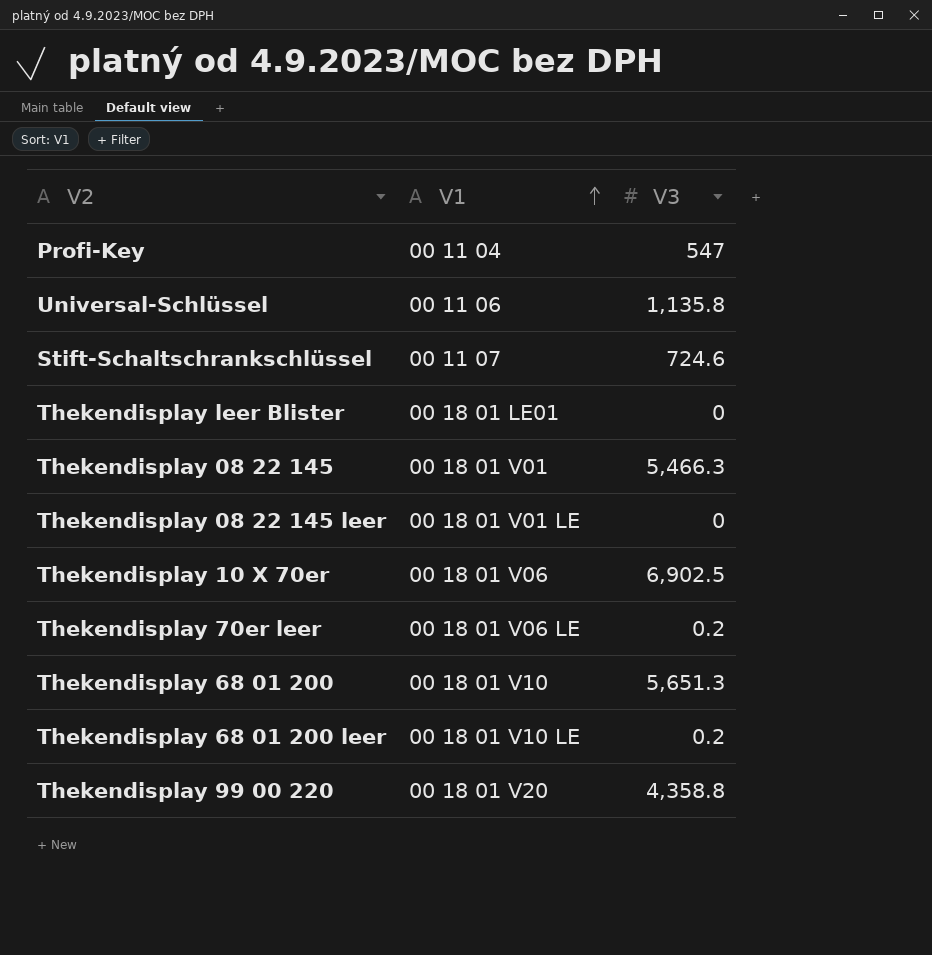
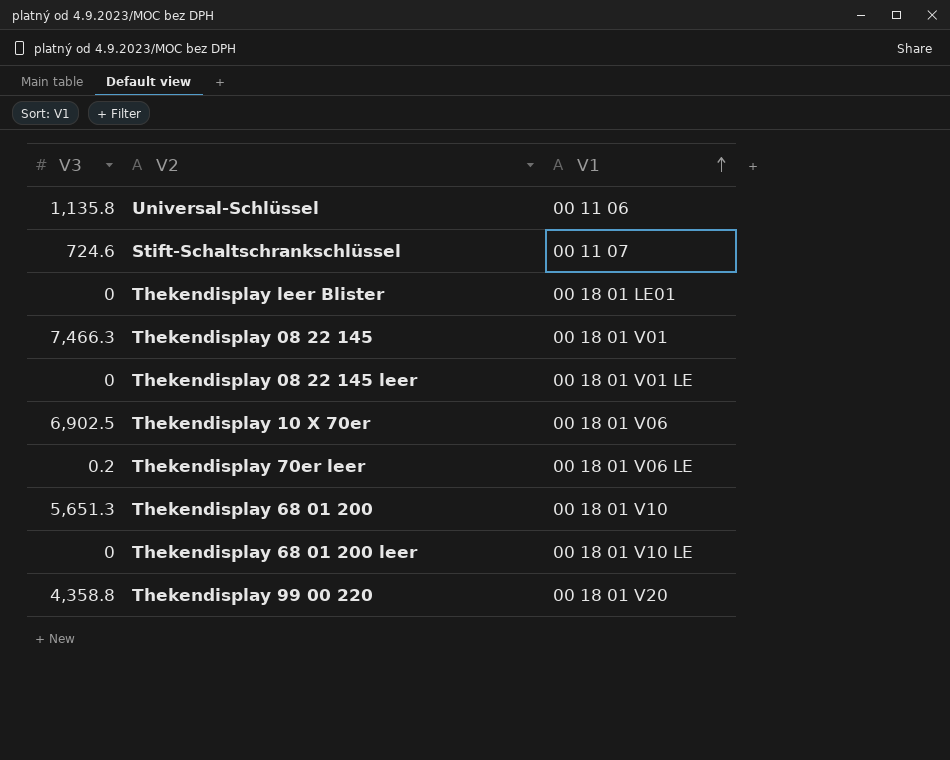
column V3 | position: 3 -> 1
row Profi-Key: 00 11 04 | 547 -> none
Thekendisplay 08 22 145 | V3: 5,466.3 -> 7,466.3
Thekendisplay 68 01 200 leer | V3: 0.2 -> 0

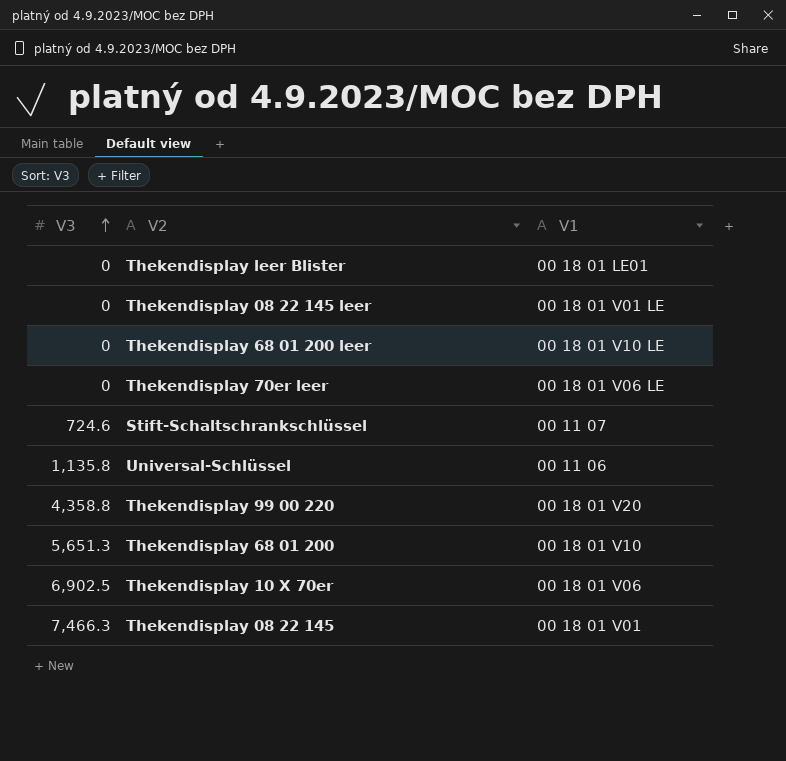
row order: V1 ascending -> V3 ascending
Thekendisplay 70er leer | V3: 0.2 -> 0

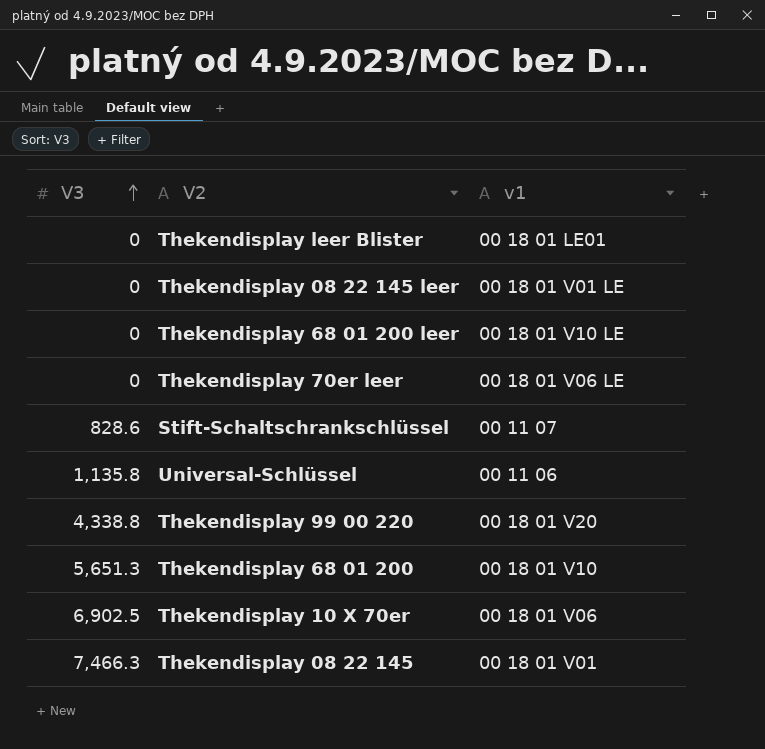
column name: V1 -> v1
Stift-Schaltschrankschlüssel | V3: 724.6 -> 828.6
Thekendisplay 99 00 220 | V3: 4,358.8 -> 4,338.8

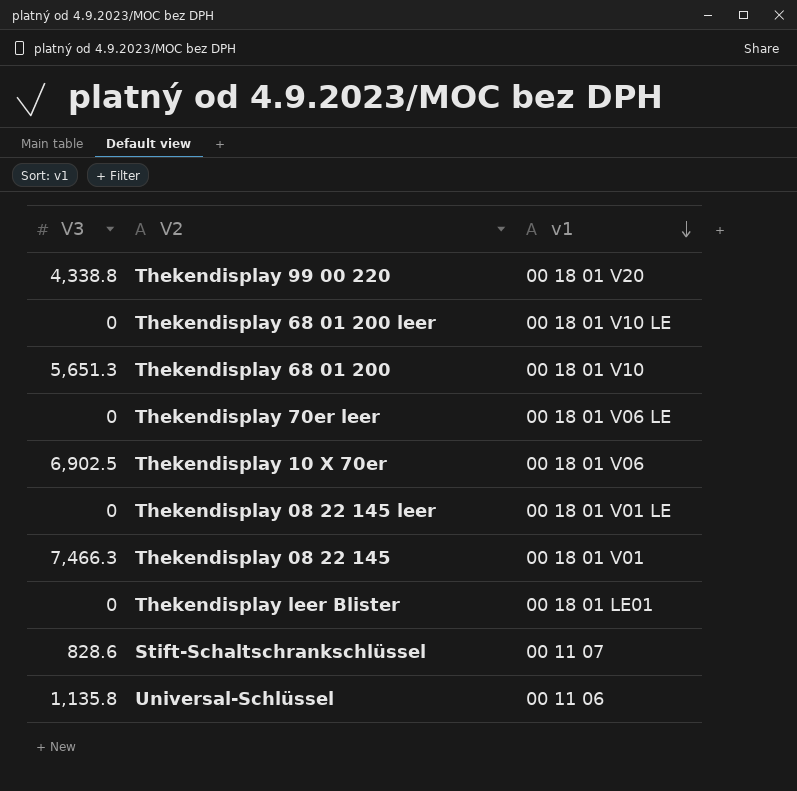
row order: V3 ascending -> v1 descending

